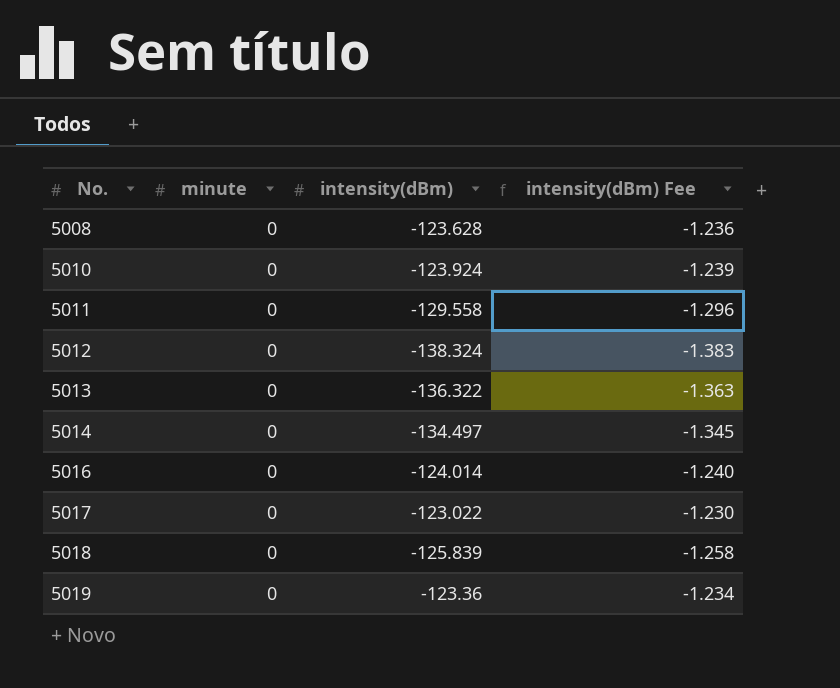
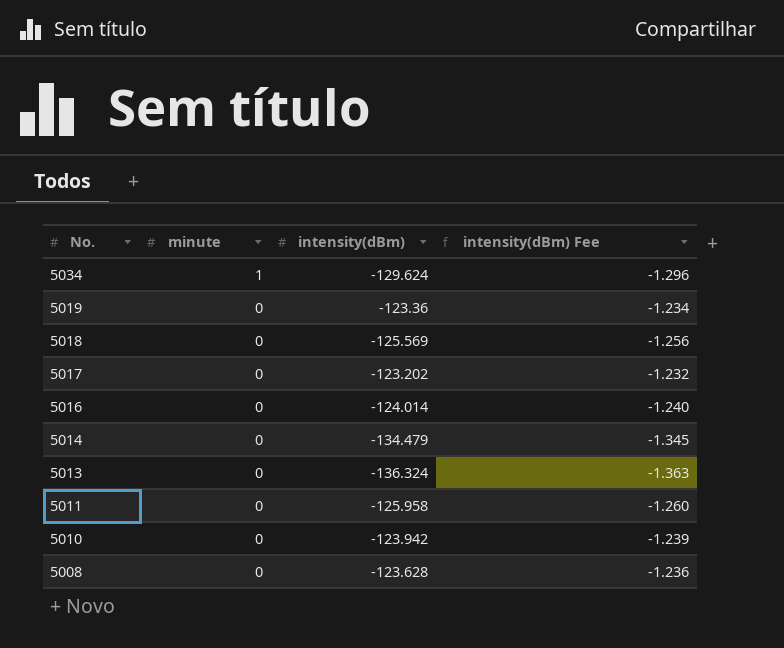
row order: No. ascending -> No. descending
row 5012: 0 | -138.324 | -1.383 -> none
row 5034: none -> 1 | -129.624 | -1.296
5018 | intensity(dBm): -125.839 -> -125.569
5018 | intensity(dBm) Fee: -1.258 -> -1.256
5017 | intensity(dBm): -123.022 -> -123.202
5017 | intensity(dBm) Fee: -1.230 -> -1.232
5014 | intensity(dBm): -134.497 -> -134.479
5013 | intensity(dBm): -136.322 -> -136.324
5011 | intensity(dBm): -129.558 -> -125.958
5011 | intensity(dBm) Fee: -1.296 -> -1.260
5010 | intensity(dBm): -123.924 -> -123.942

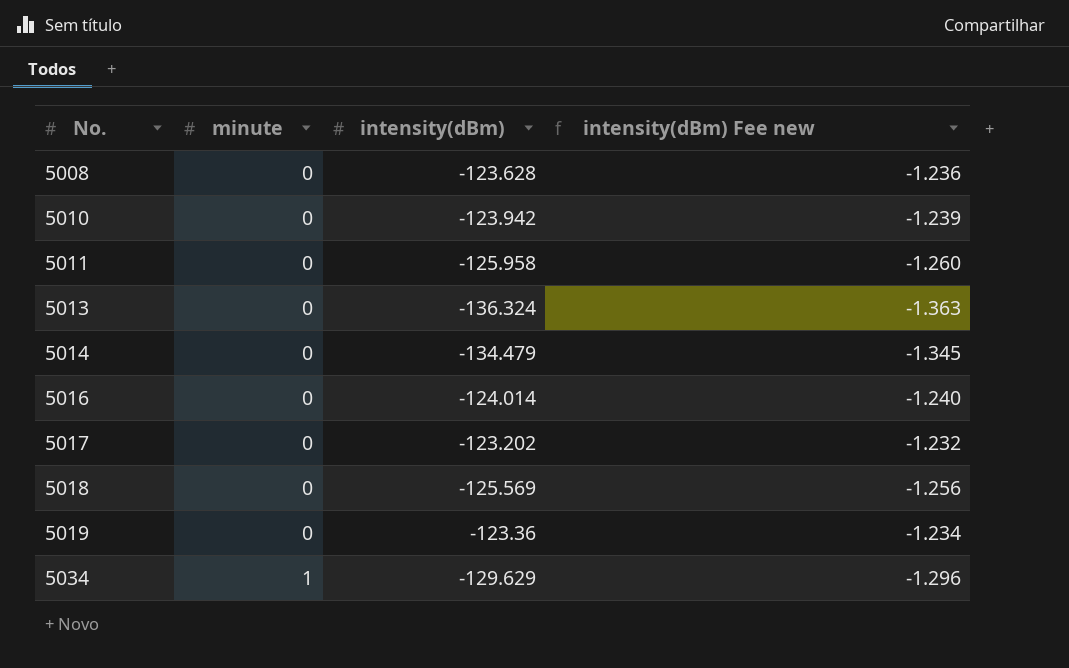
row order: No. descending -> No. ascending
column name: intensity(dBm) Fee -> intensity(dBm) Fee new
5034 | intensity(dBm): -129.624 -> -129.629

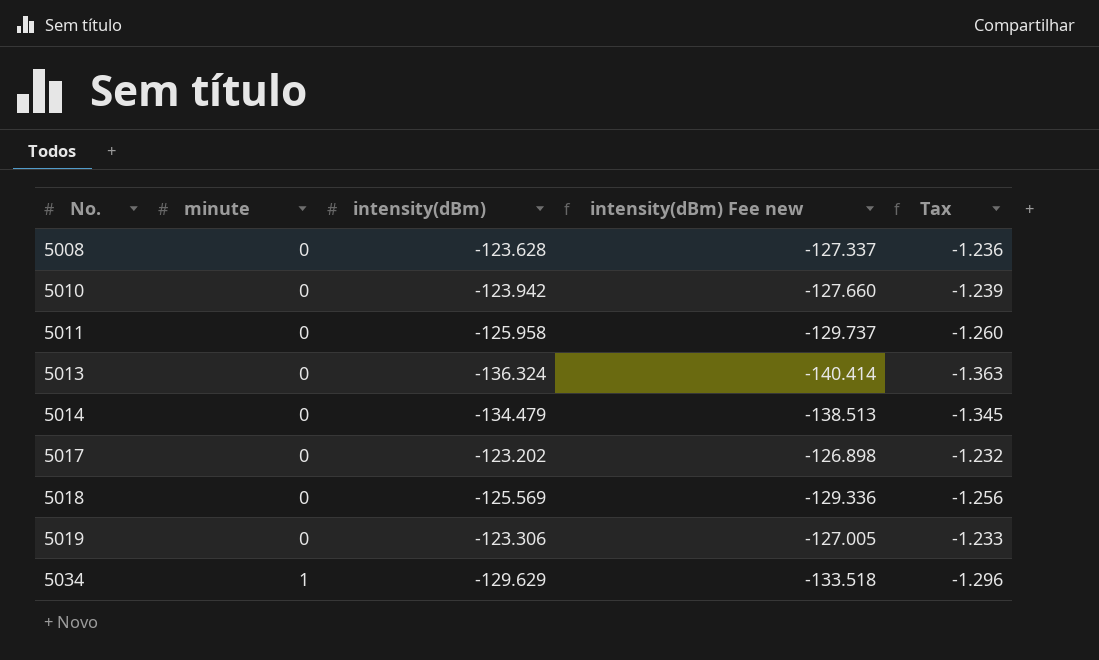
column intensity(dBm) Fee new | formula: [intensity(dBm)] * 0.01 -> [intensity(dBm)] * 1.03
column Tax | formula: none -> [intensity(dBm)] * 0.01
row 5016: 0 | -124.014 | -1.240 -> none
5019 | intensity(dBm): -123.36 -> -123.306

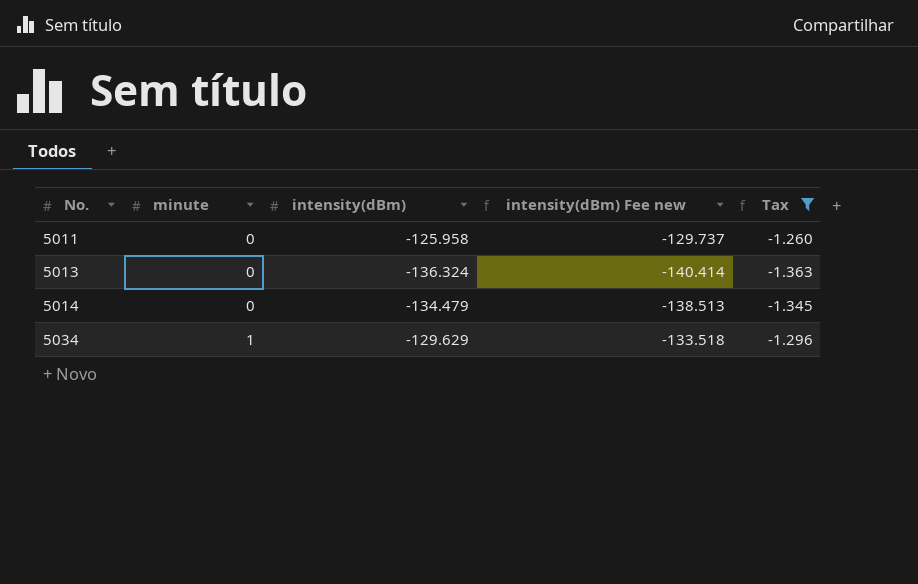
filter: none -> Tax <= -1.260

